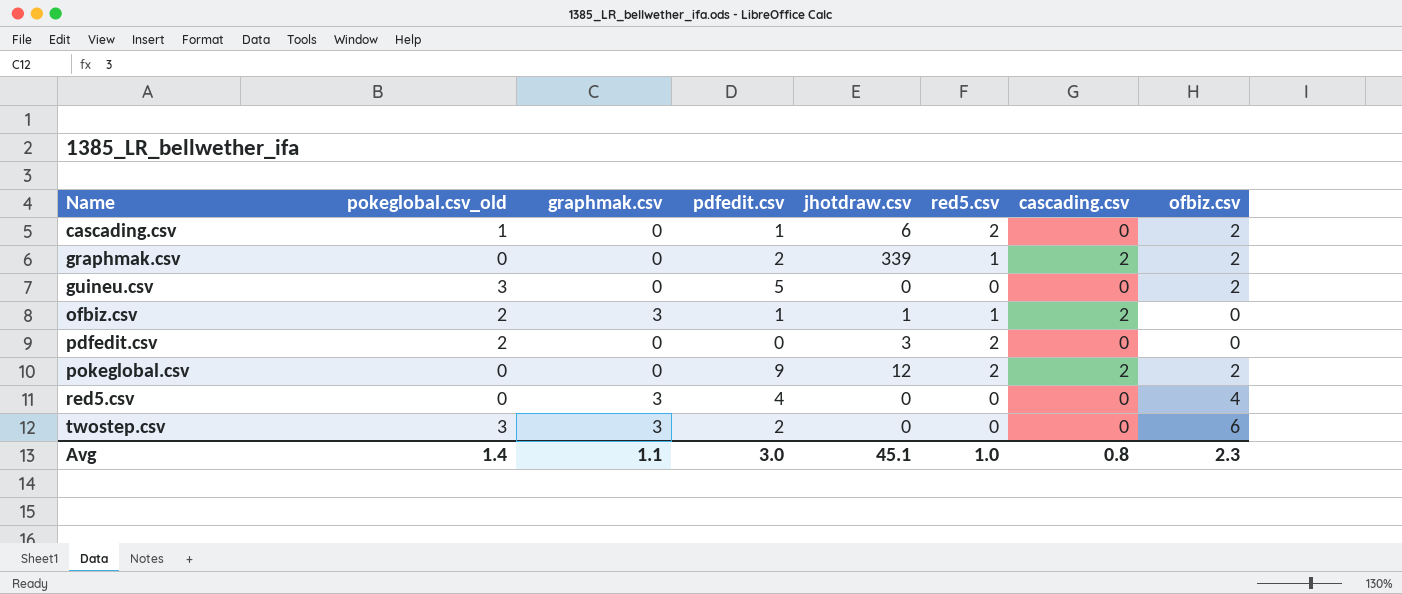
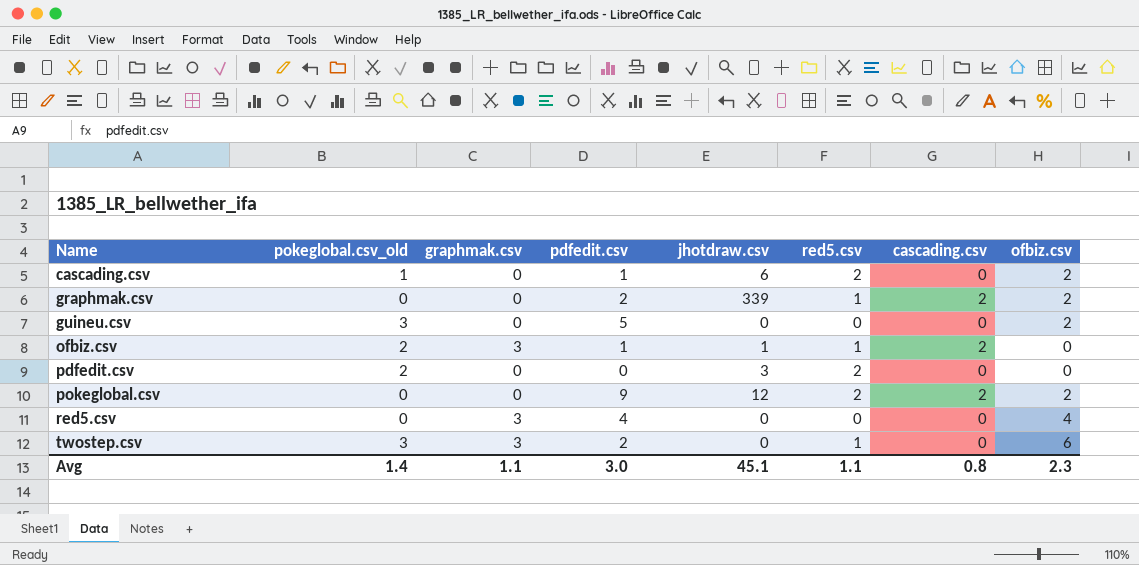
twostep.csv | red5.csv: 0 -> 1
Avg | red5.csv: 1.0 -> 1.1

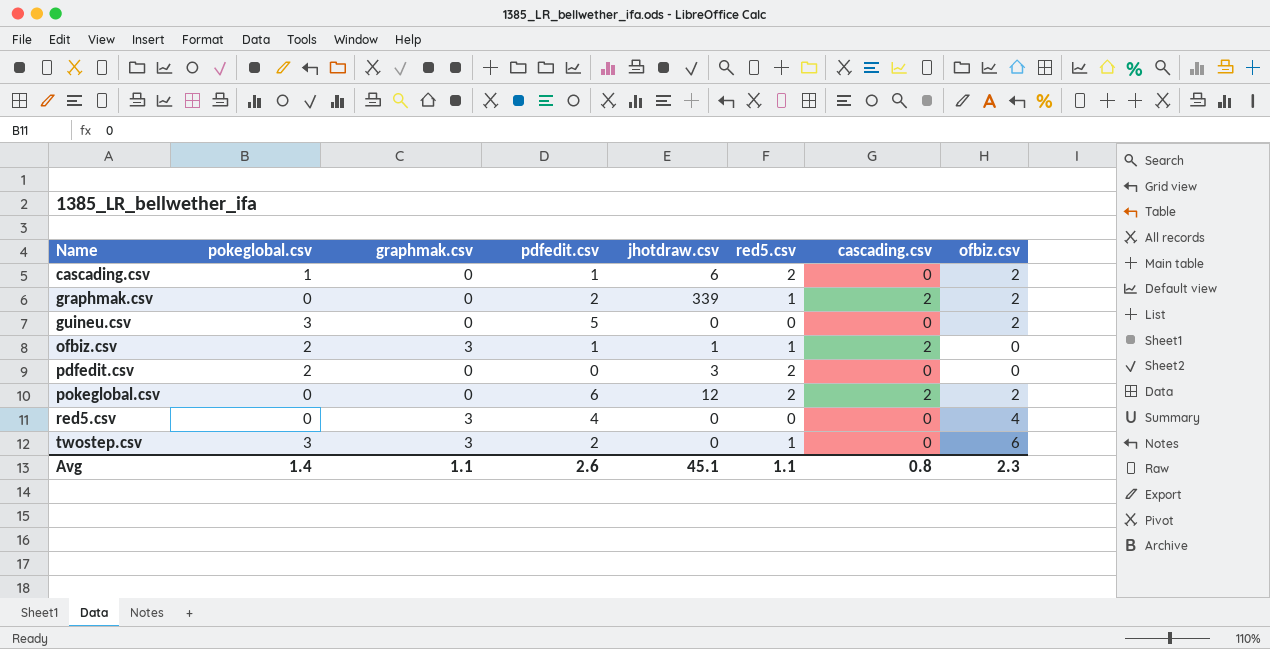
column name: pokeglobal.csv_old -> pokeglobal.csv
pokeglobal.csv | pdfedit.csv: 9 -> 6
Avg | pdfedit.csv: 3.0 -> 2.6

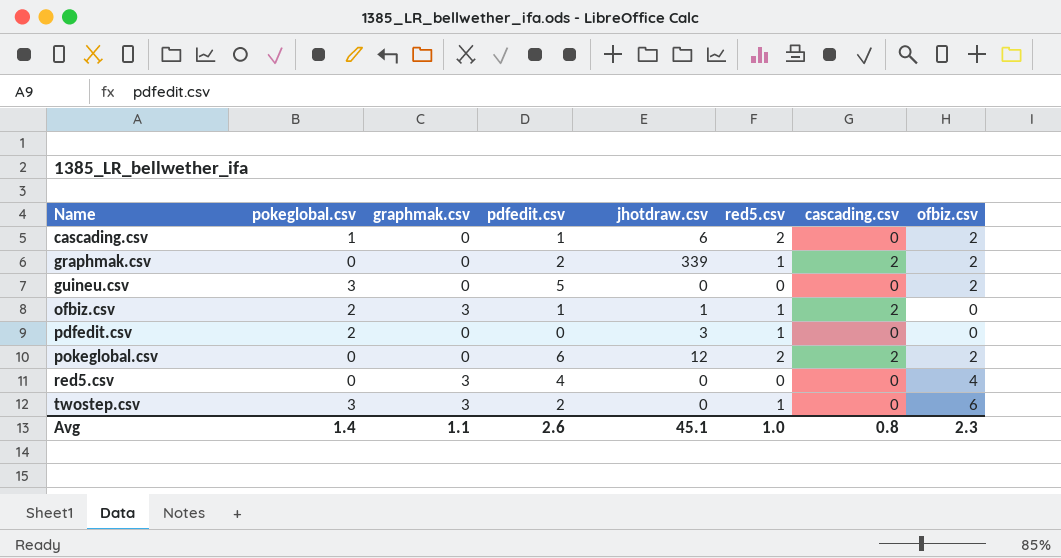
pdfedit.csv | red5.csv: 2 -> 1
Avg | red5.csv: 1.1 -> 1.0

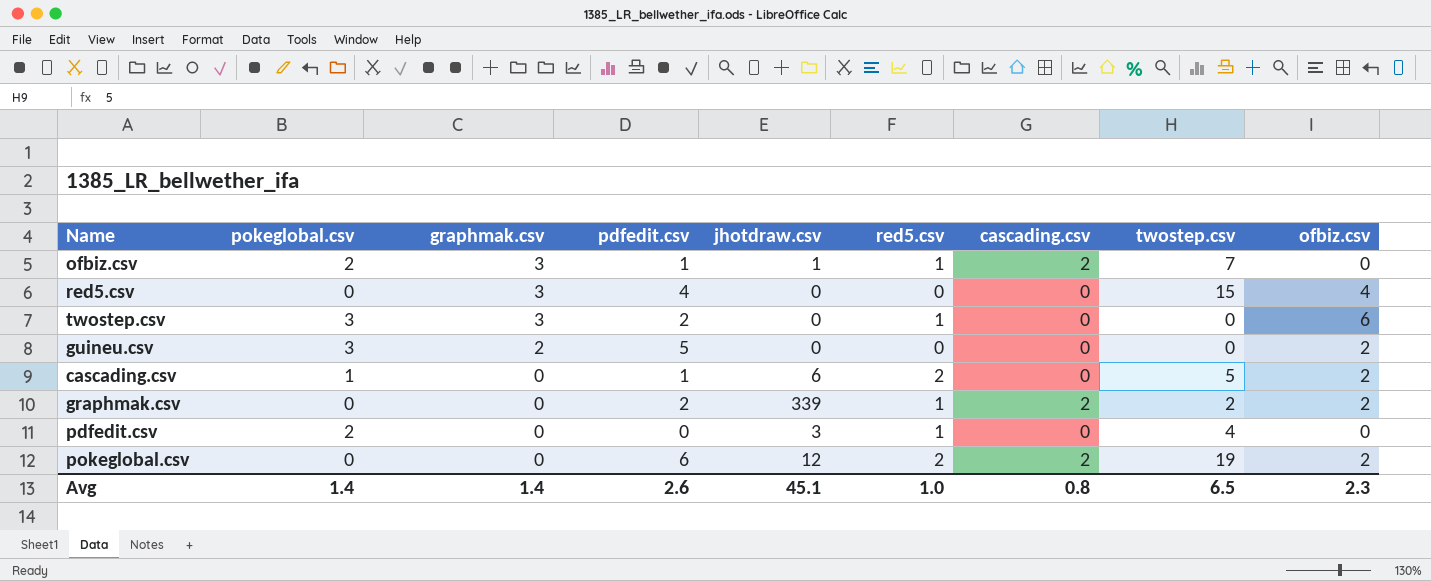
row order: Name ascending -> graphmak.csv descending
column twostep.csv | position: none -> 8
guineu.csv | graphmak.csv: 0 -> 2
Avg | graphmak.csv: 1.1 -> 1.4

